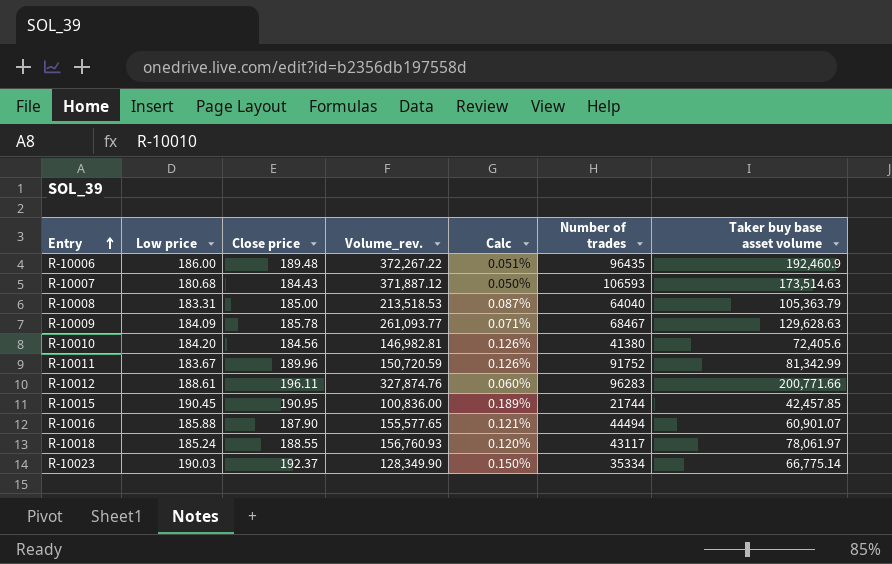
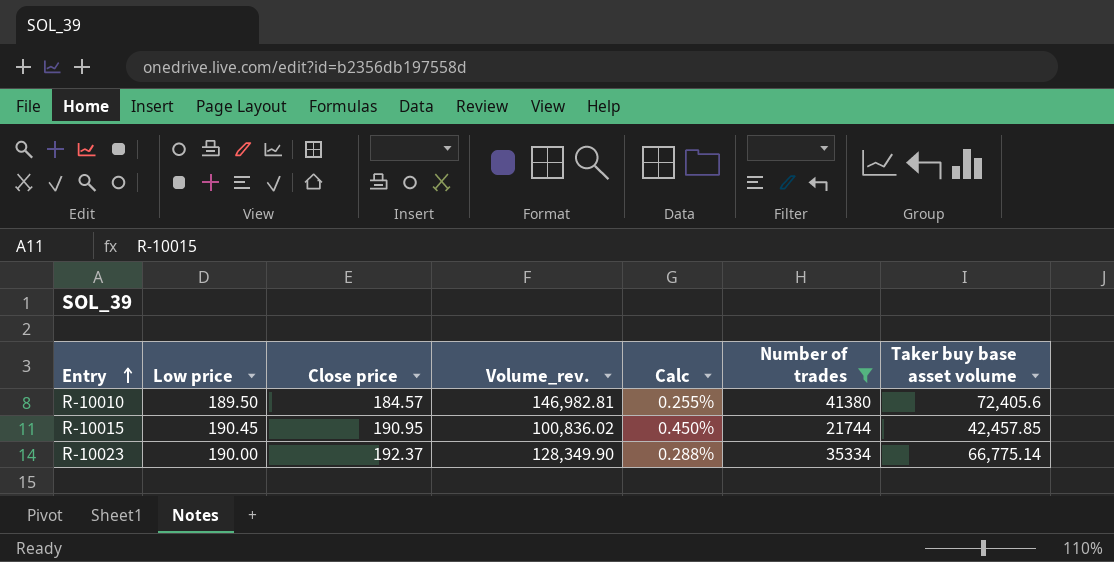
filter: none -> Number of trades <= 41380
column Calc | formula: [Close price] / [Volume_rev.] -> [Close price] / [Taker buy base asset volume]
R-10010 | Low price: 184.20 -> 189.50
R-10010 | Close price: 184.56 -> 184.57
R-10015 | Volume_rev.: 100,836.00 -> 100,836.02
R-10023 | Low price: 190.03 -> 190.00

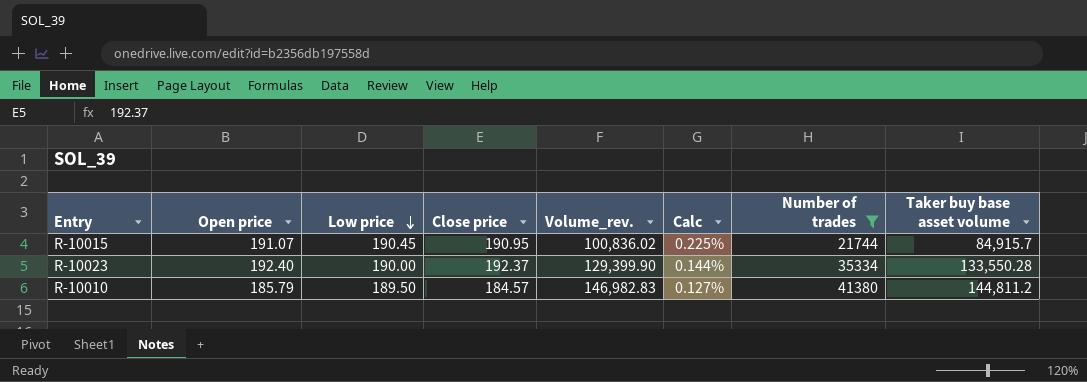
row order: Entry ascending -> Low price descending
column Open price | position: none -> 2
R-10015 | Calc: 0.450% -> 0.225%
R-10015 | Taker buy base asset volume: 42,457.85 -> 84,915.7
R-10023 | Volume_rev.: 128,349.90 -> 129,399.90
R-10023 | Calc: 0.288% -> 0.144%
R-10023 | Taker buy base asset volume: 66,775.14 -> 133,550.28
R-10010 | Volume_rev.: 146,982.81 -> 146,982.83
R-10010 | Calc: 0.255% -> 0.127%
R-10010 | Taker buy base asset volume: 72,405.6 -> 144,811.2

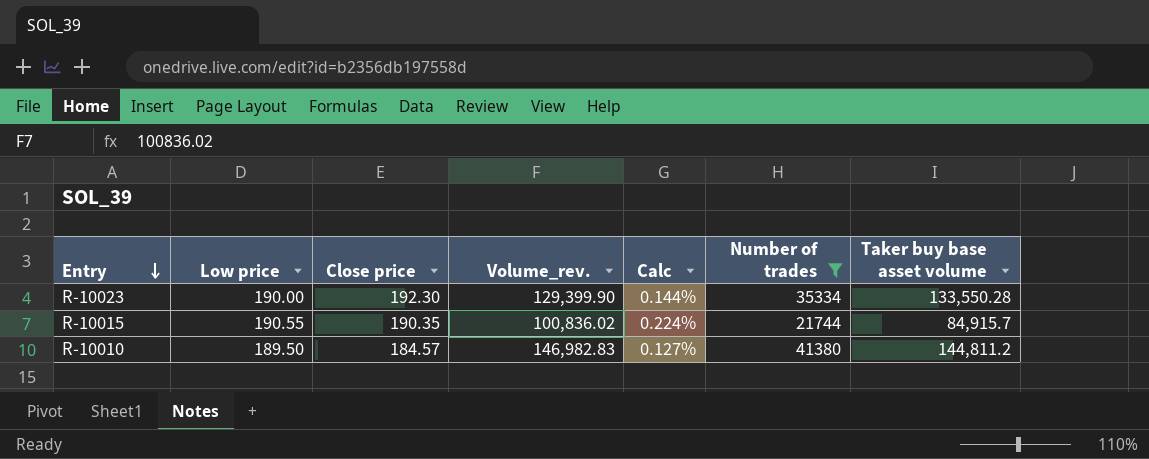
row order: Low price descending -> Entry descending
column Open price | position: 2 -> none
R-10023 | Close price: 192.37 -> 192.30
R-10015 | Low price: 190.45 -> 190.55
R-10015 | Close price: 190.95 -> 190.35
R-10015 | Calc: 0.225% -> 0.224%

